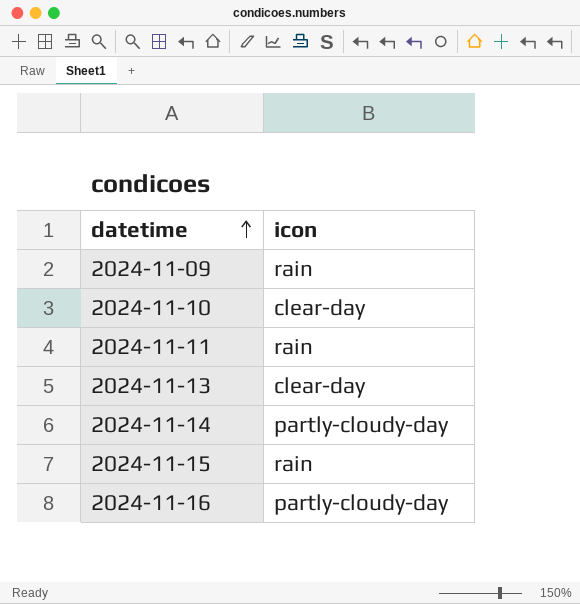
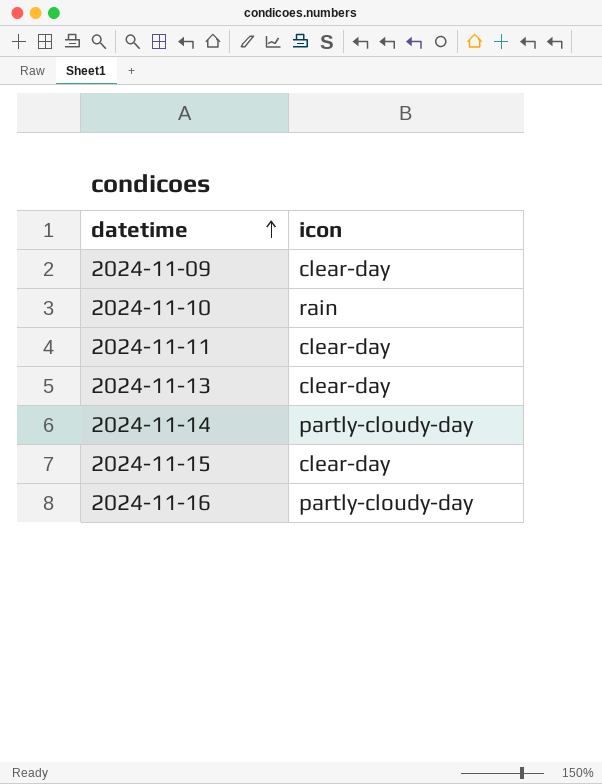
2024-11-09 | icon: rain -> clear-day
2024-11-10 | icon: clear-day -> rain
2024-11-11 | icon: rain -> clear-day
2024-11-15 | icon: rain -> clear-day

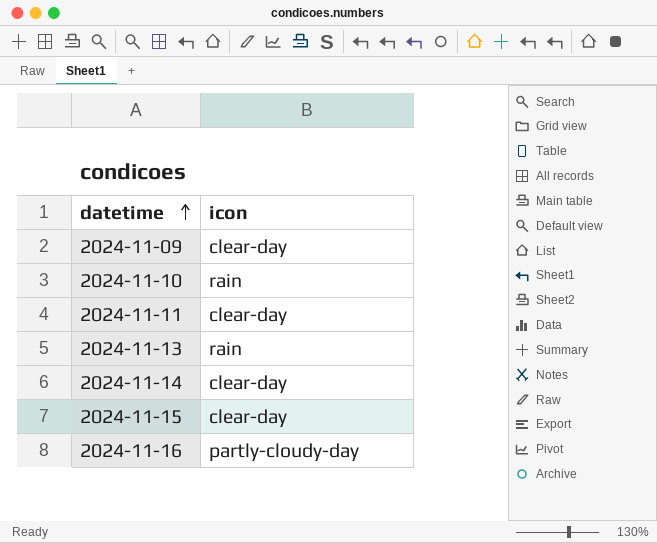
2024-11-13 | icon: clear-day -> rain
2024-11-14 | icon: partly-cloudy-day -> clear-day

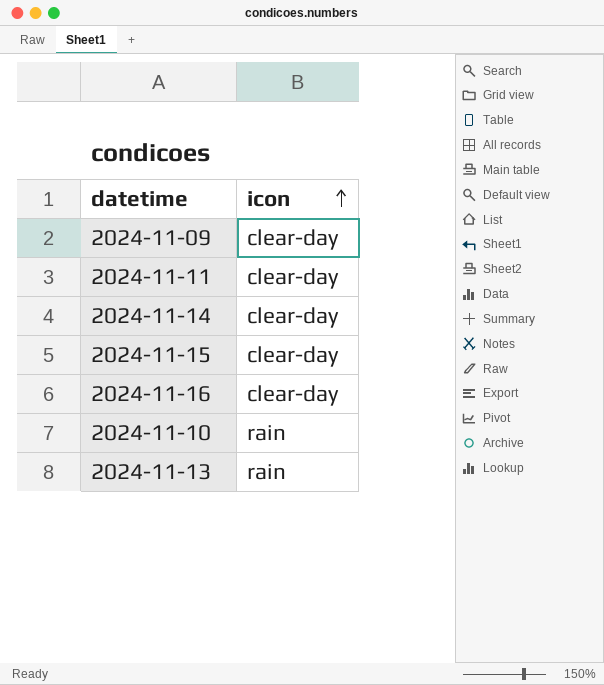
row order: datetime ascending -> icon ascending
2024-11-16 | icon: partly-cloudy-day -> clear-day

